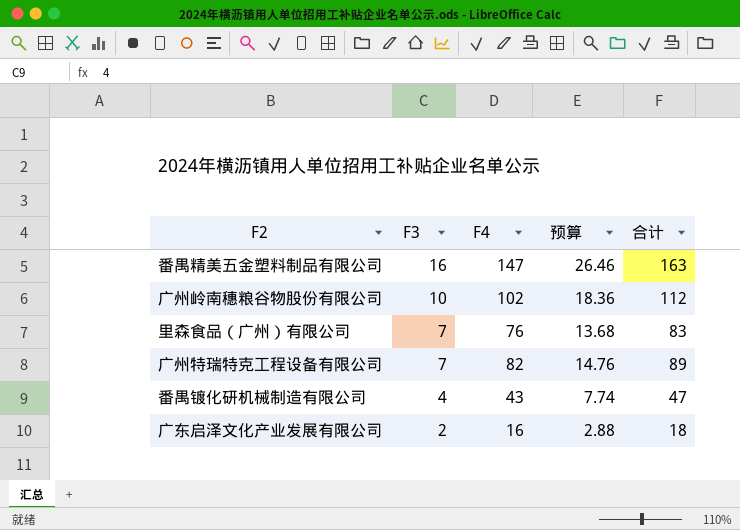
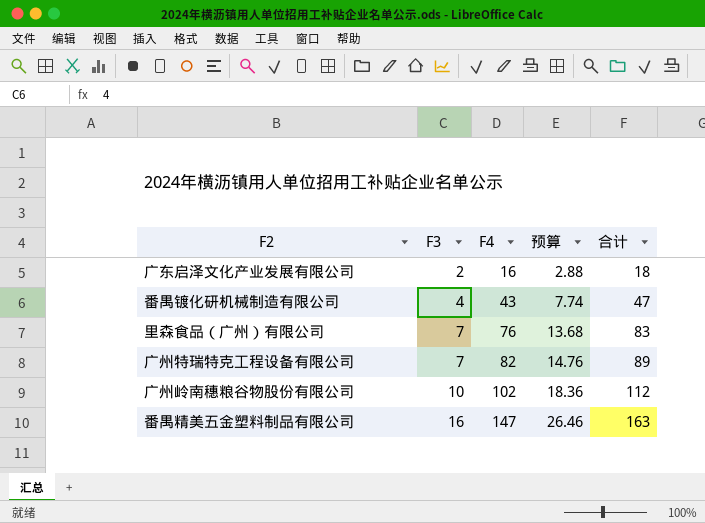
row order: F3 descending -> F3 ascending

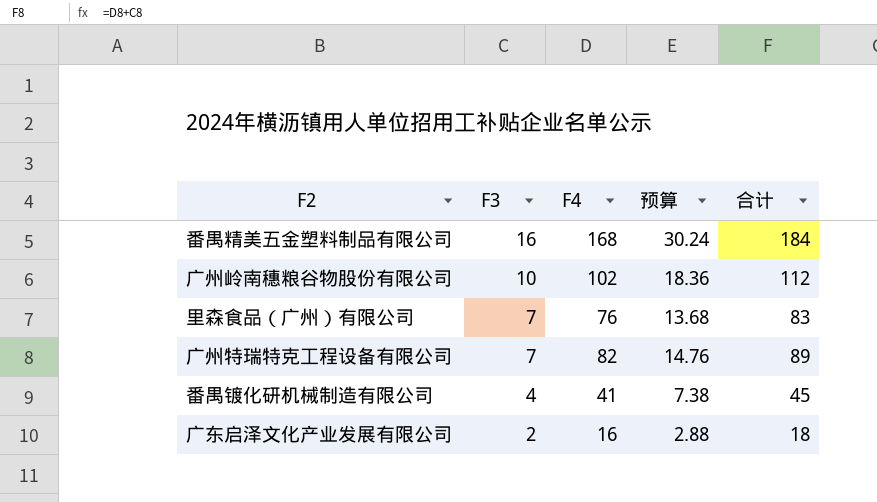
row order: F3 ascending -> F3 descending
番禺精美五金塑料制品有限公司 | F4: 147 -> 168
番禺精美五金塑料制品有限公司 | 预算: 26.46 -> 30.24
番禺精美五金塑料制品有限公司 | 合计: 163 -> 184
番禺镀化研机械制造有限公司 | F4: 43 -> 41
番禺镀化研机械制造有限公司 | 预算: 7.74 -> 7.38
番禺镀化研机械制造有限公司 | 合计: 47 -> 45

